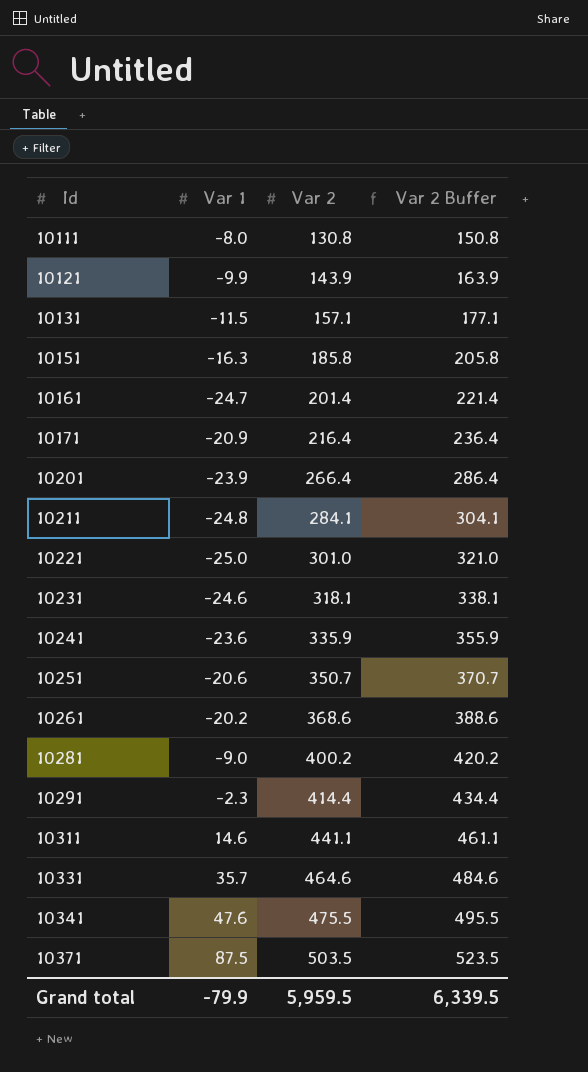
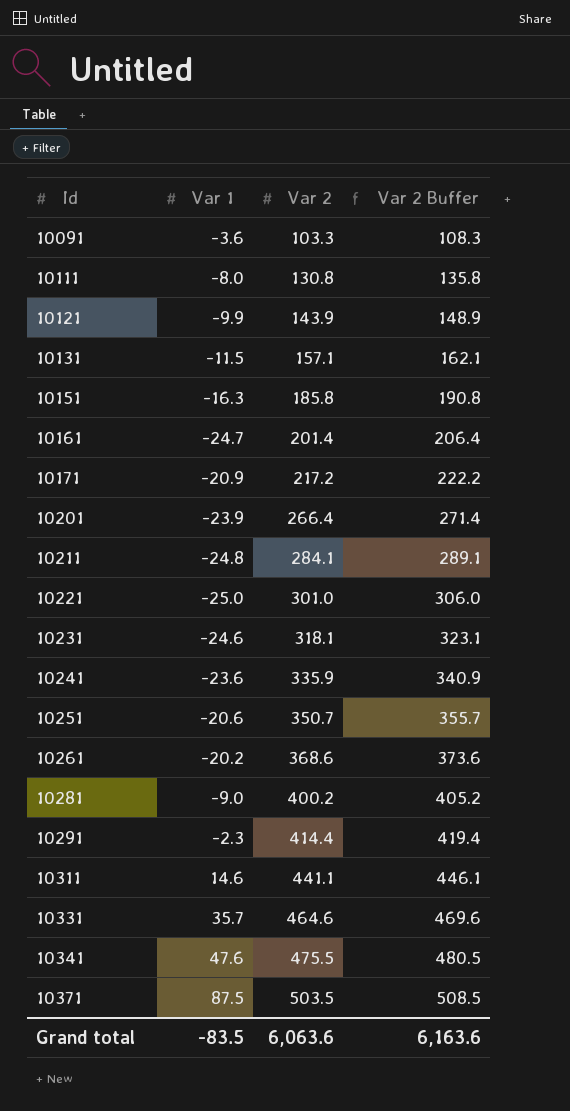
column Var 2 Buffer | formula: [Var 2] + 20 -> [Var 2] + 5
row 10091: none -> -3.6 | 103.3 | 108.3
10171 | Var 2: 216.4 -> 217.2
Grand total | Var 1: -79.9 -> -83.5
Grand total | Var 2: 5,959.5 -> 6,063.6
Grand total | Var 2 Buffer: 6,339.5 -> 6,163.6

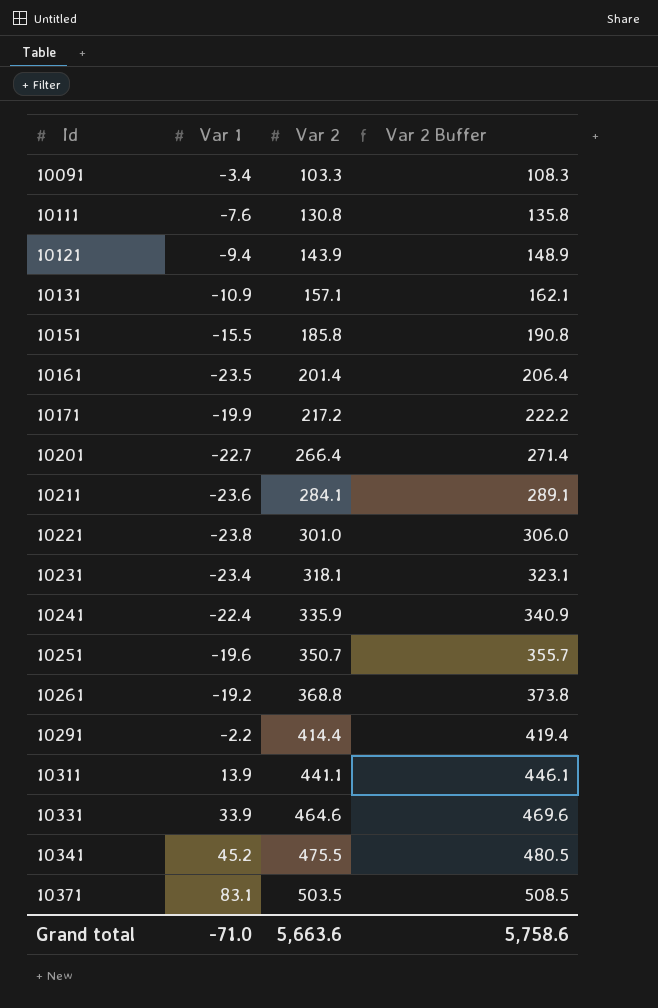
row 10281: -9.0 | 400.2 | 405.2 -> none
10091 | Var 1: -3.6 -> -3.4
10111 | Var 1: -8.0 -> -7.6
10121 | Var 1: -9.9 -> -9.4
10131 | Var 1: -11.5 -> -10.9
10151 | Var 1: -16.3 -> -15.5
10161 | Var 1: -24.7 -> -23.5
10171 | Var 1: -20.9 -> -19.9
10201 | Var 1: -23.9 -> -22.7
10211 | Var 1: -24.8 -> -23.6
10221 | Var 1: -25.0 -> -23.8
10231 | Var 1: -24.6 -> -23.4
10241 | Var 1: -23.6 -> -22.4
10251 | Var 1: -20.6 -> -19.6
10261 | Var 1: -20.2 -> -19.2
10261 | Var 2: 368.6 -> 368.8
10261 | Var 2 Buffer: 373.6 -> 373.8
10291 | Var 1: -2.3 -> -2.2
10311 | Var 1: 14.6 -> 13.9
10331 | Var 1: 35.7 -> 33.9
10341 | Var 1: 47.6 -> 45.2
10371 | Var 1: 87.5 -> 83.1
Grand total | Var 1: -83.5 -> -71.0
Grand total | Var 2: 6,063.6 -> 5,663.6
Grand total | Var 2 Buffer: 6,163.6 -> 5,758.6

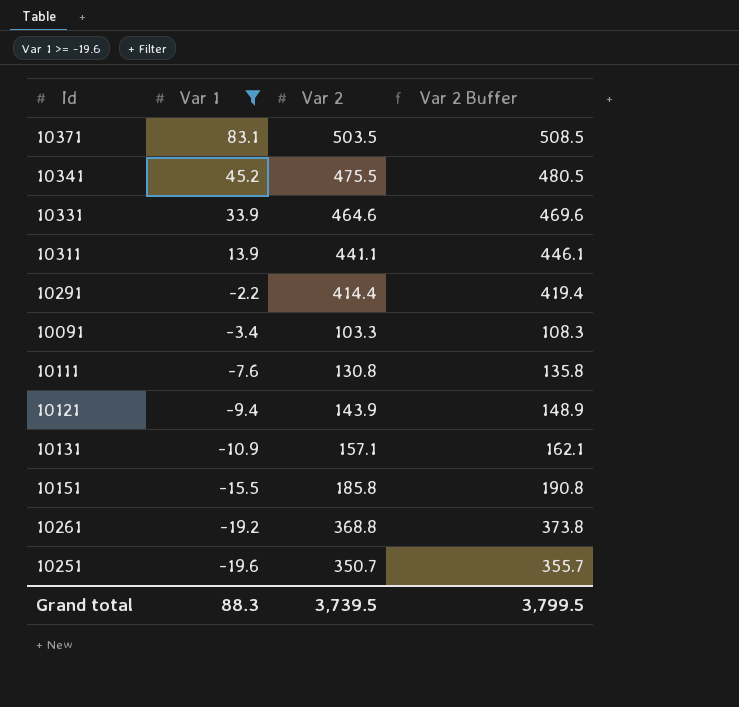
filter: none -> Var 1 >= -19.6
row order: Id ascending -> Var 1 descending
Grand total | Var 1: -71.0 -> 88.3
Grand total | Var 2: 5,663.6 -> 3,739.5
Grand total | Var 2 Buffer: 5,758.6 -> 3,799.5

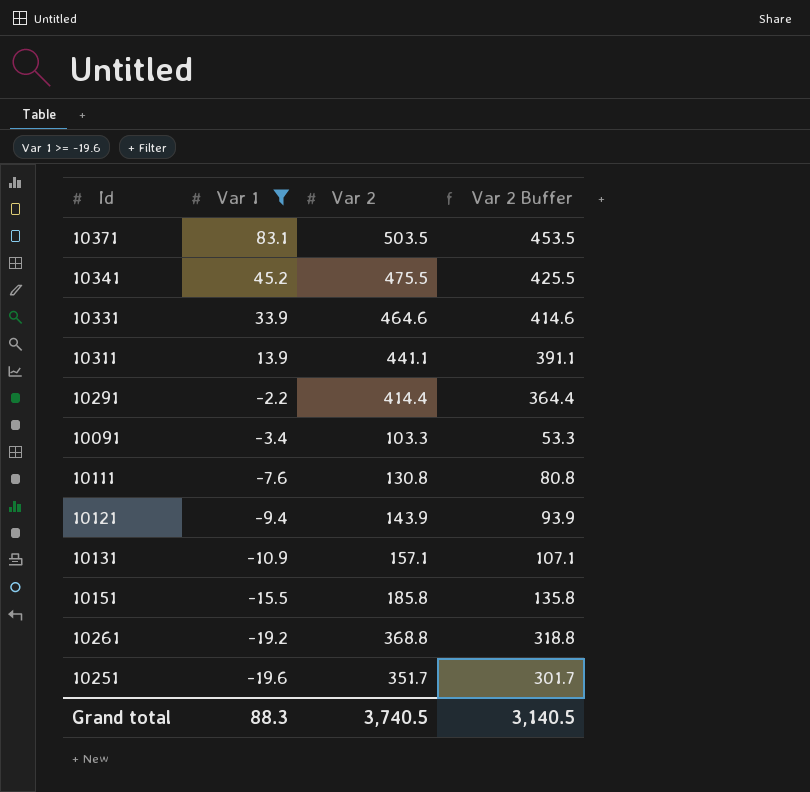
column Var 2 Buffer | formula: [Var 2] + 5 -> [Var 2] - 50
10251 | Var 2: 350.7 -> 351.7
Grand total | Var 2: 3,739.5 -> 3,740.5
Grand total | Var 2 Buffer: 3,799.5 -> 3,140.5

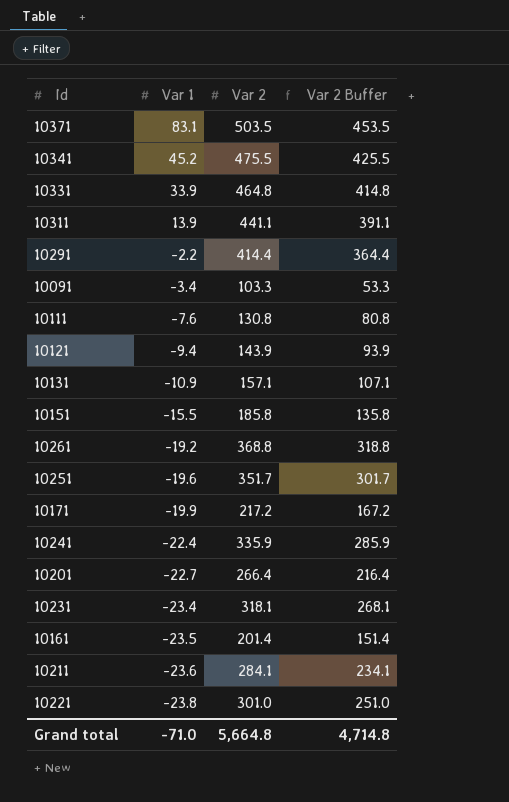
filter: Var 1 >= -19.6 -> none
10331 | Var 2: 464.6 -> 464.8
10331 | Var 2 Buffer: 414.6 -> 414.8
Grand total | Var 1: 88.3 -> -71.0
Grand total | Var 2: 3,740.5 -> 5,664.8
Grand total | Var 2 Buffer: 3,140.5 -> 4,714.8

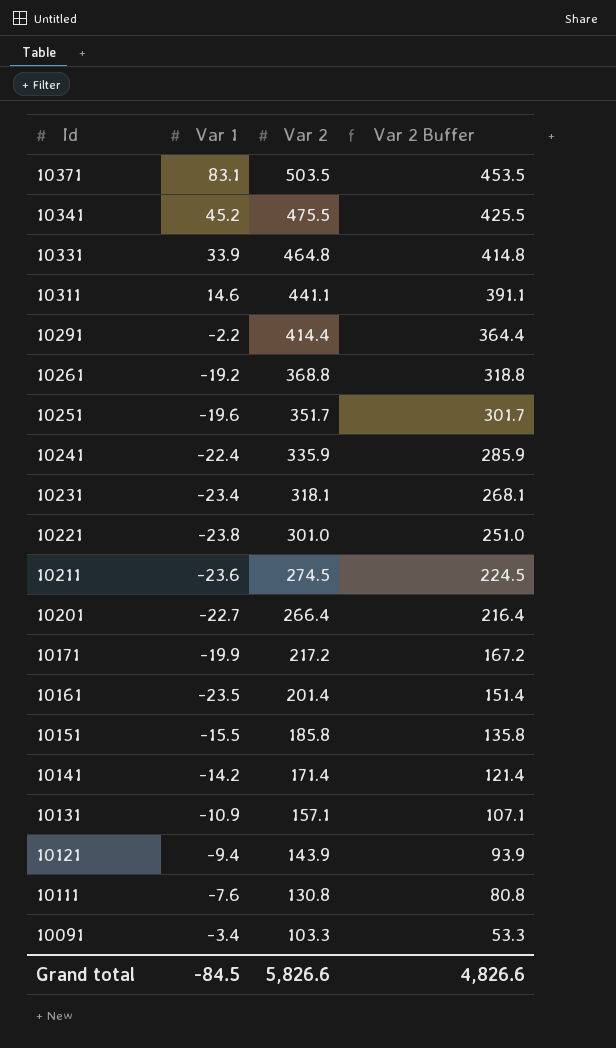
row order: Var 1 descending -> Id descending
10311 | Var 1: 13.9 -> 14.6
10211 | Var 2: 284.1 -> 274.5
10211 | Var 2 Buffer: 234.1 -> 224.5
row 10141: none -> -14.2 | 171.4 | 121.4
Grand total | Var 1: -71.0 -> -84.5
Grand total | Var 2: 5,664.8 -> 5,826.6
Grand total | Var 2 Buffer: 4,714.8 -> 4,826.6

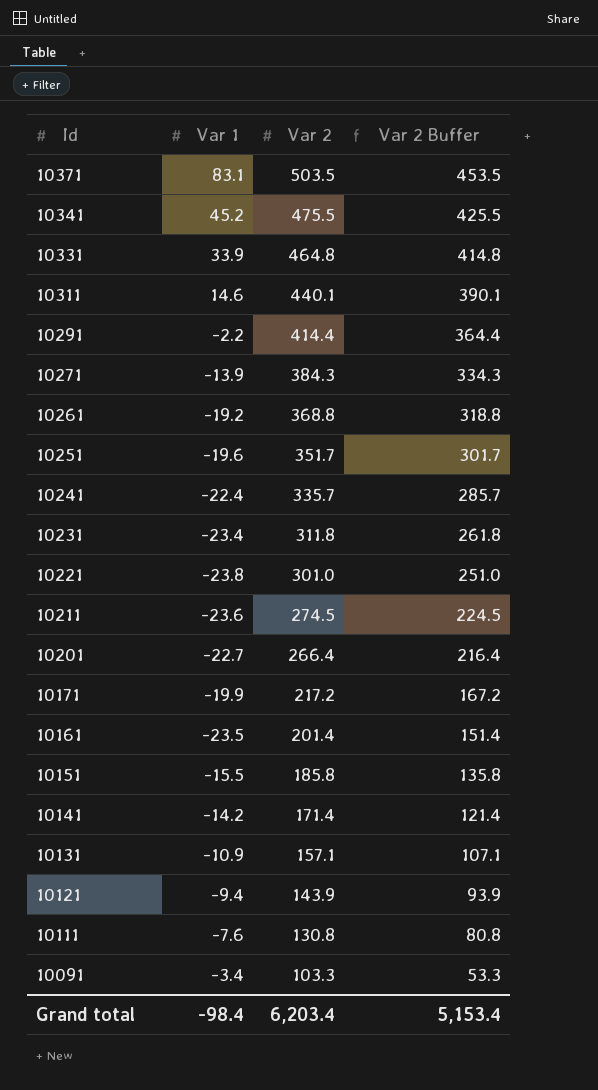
10311 | Var 2: 441.1 -> 440.1
10311 | Var 2 Buffer: 391.1 -> 390.1
row 10271: none -> -13.9 | 384.3 | 334.3
10241 | Var 2: 335.9 -> 335.7
10241 | Var 2 Buffer: 285.9 -> 285.7
10231 | Var 2: 318.1 -> 311.8
10231 | Var 2 Buffer: 268.1 -> 261.8
Grand total | Var 1: -84.5 -> -98.4
Grand total | Var 2: 5,826.6 -> 6,203.4
Grand total | Var 2 Buffer: 4,826.6 -> 5,153.4

